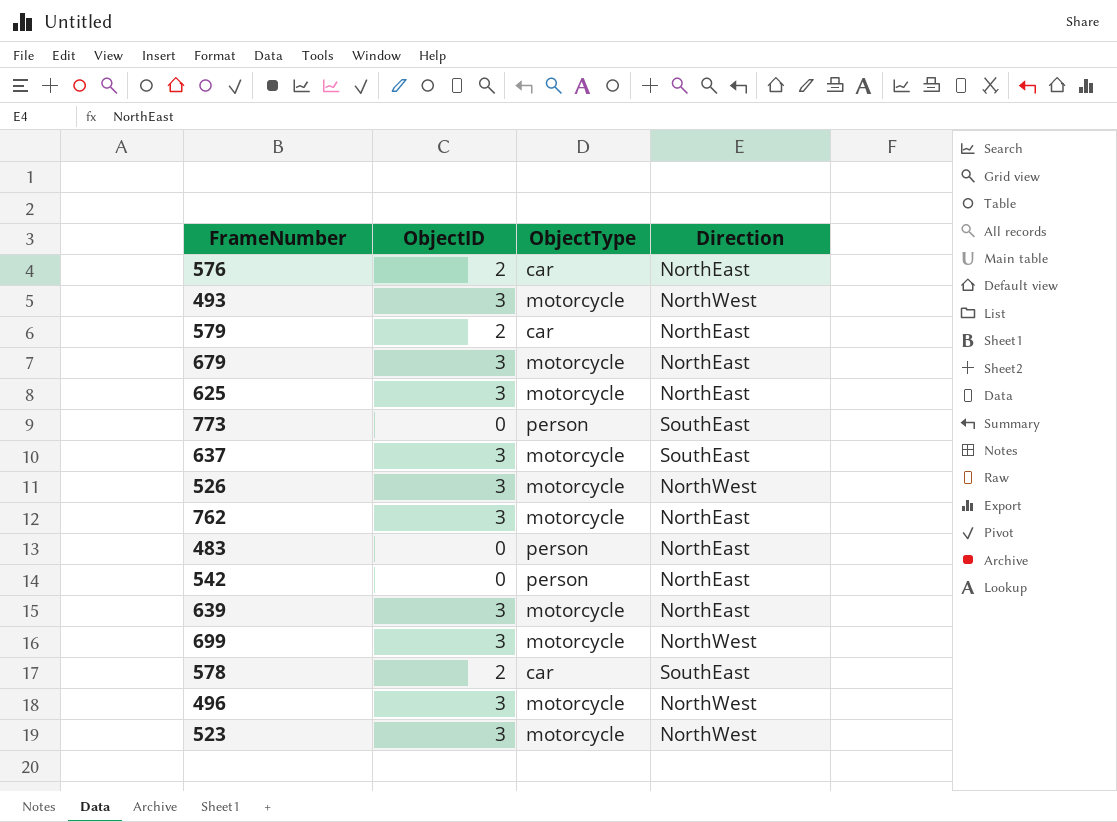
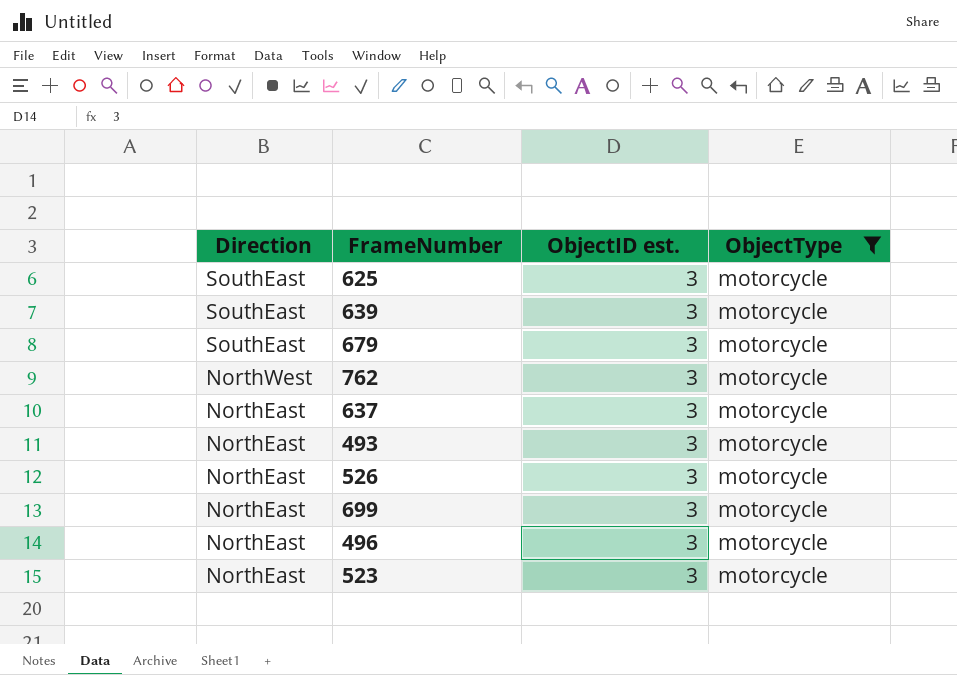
filter: none -> ObjectType = motorcycle
row order: none -> Direction descending
column Direction | position: 4 -> 1
column name: ObjectID -> ObjectID est.
625 | Direction: NorthEast -> SouthEast
639 | Direction: NorthEast -> SouthEast
679 | Direction: NorthEast -> SouthEast
762 | Direction: NorthEast -> NorthWest
637 | Direction: SouthEast -> NorthEast
493 | Direction: NorthWest -> NorthEast
526 | Direction: NorthWest -> NorthEast
699 | Direction: NorthWest -> NorthEast
496 | Direction: NorthWest -> NorthEast
523 | Direction: NorthWest -> NorthEast

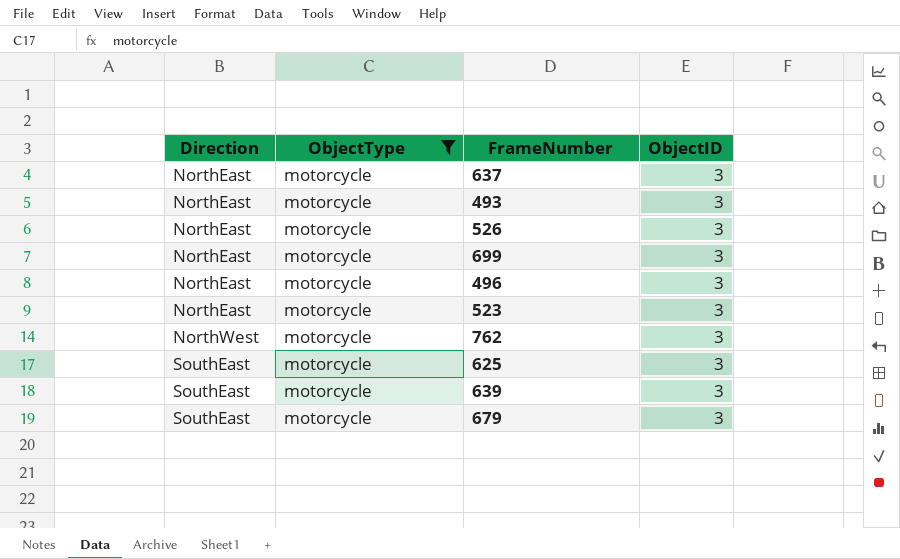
row order: Direction descending -> Direction ascending
column ObjectType | position: 4 -> 2
column name: ObjectID est. -> ObjectID

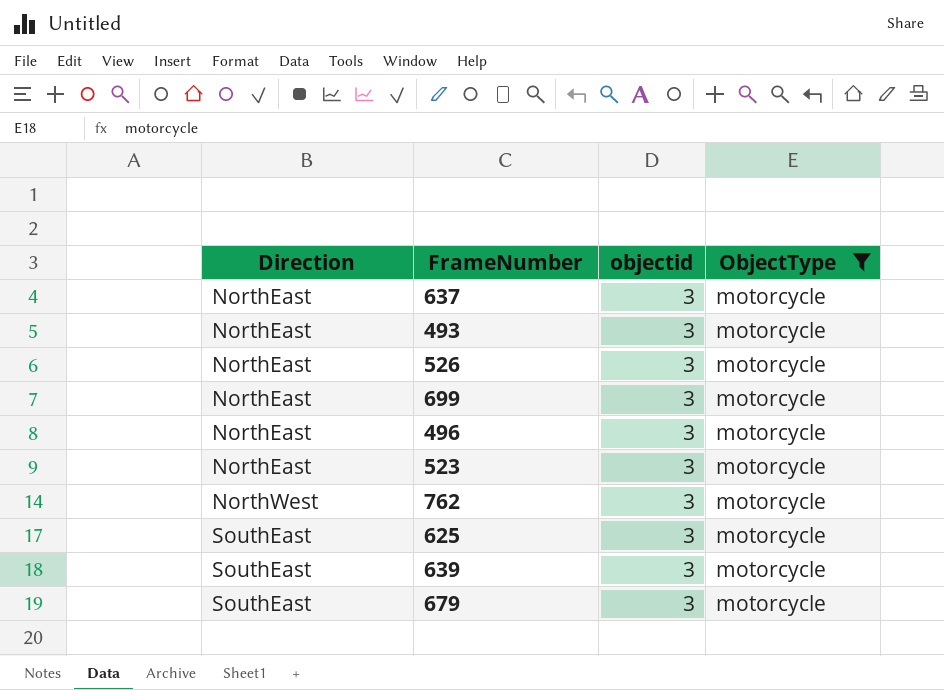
column name: ObjectID -> objectid
column ObjectType | position: 2 -> 4

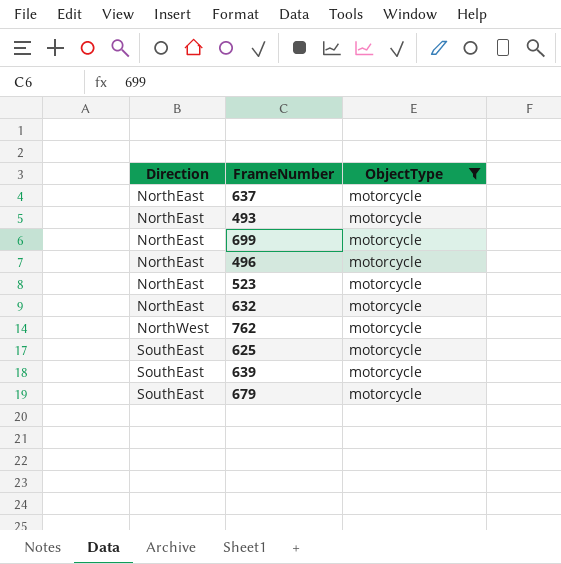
column objectid | position: 3 -> none
row 526: NorthEast | 3 | motorcycle -> none
row 632: none -> NorthEast | motorcycle

